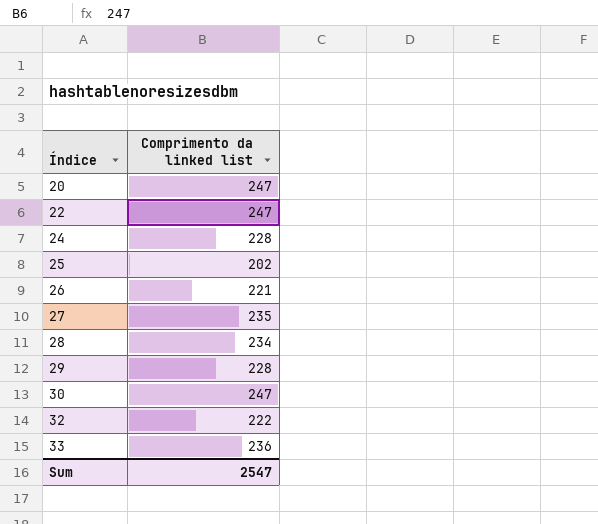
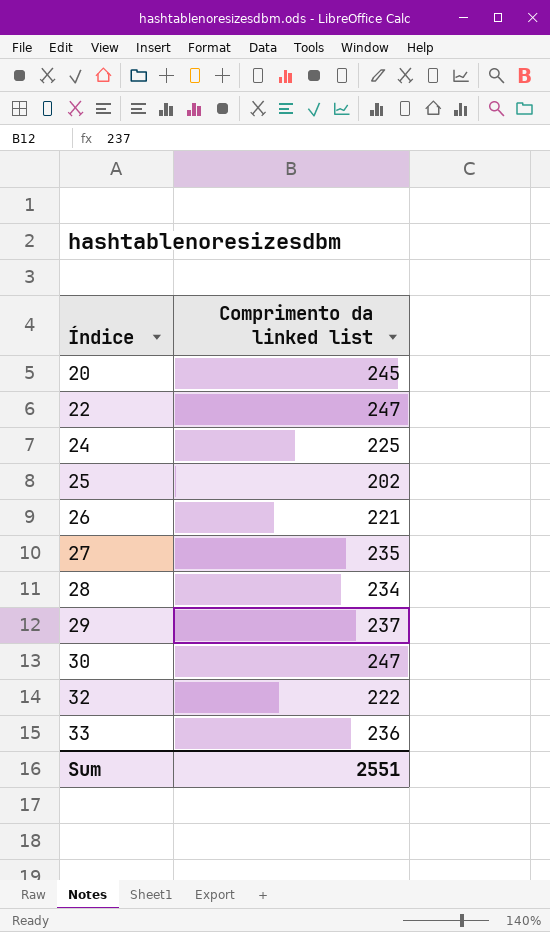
20 | Comprimento da linked list: 247 -> 245
24 | Comprimento da linked list: 228 -> 225
29 | Comprimento da linked list: 228 -> 237
Sum | Comprimento da linked list: 2547 -> 2551

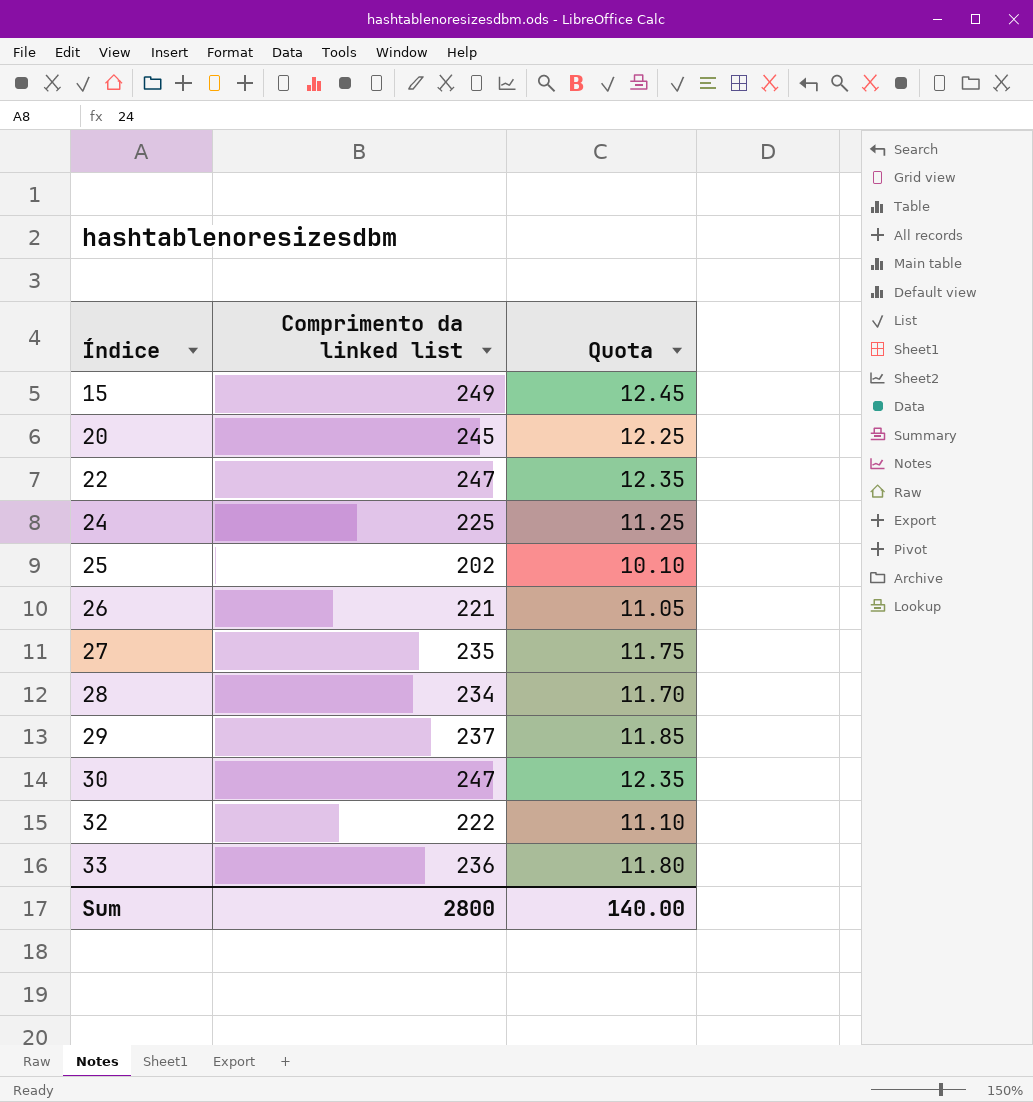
column Quota | formula: none -> [Comprimento da linked list] * 0.05
row 15: none -> 249 | 12.45
Sum | Comprimento da linked list: 2551 -> 2800

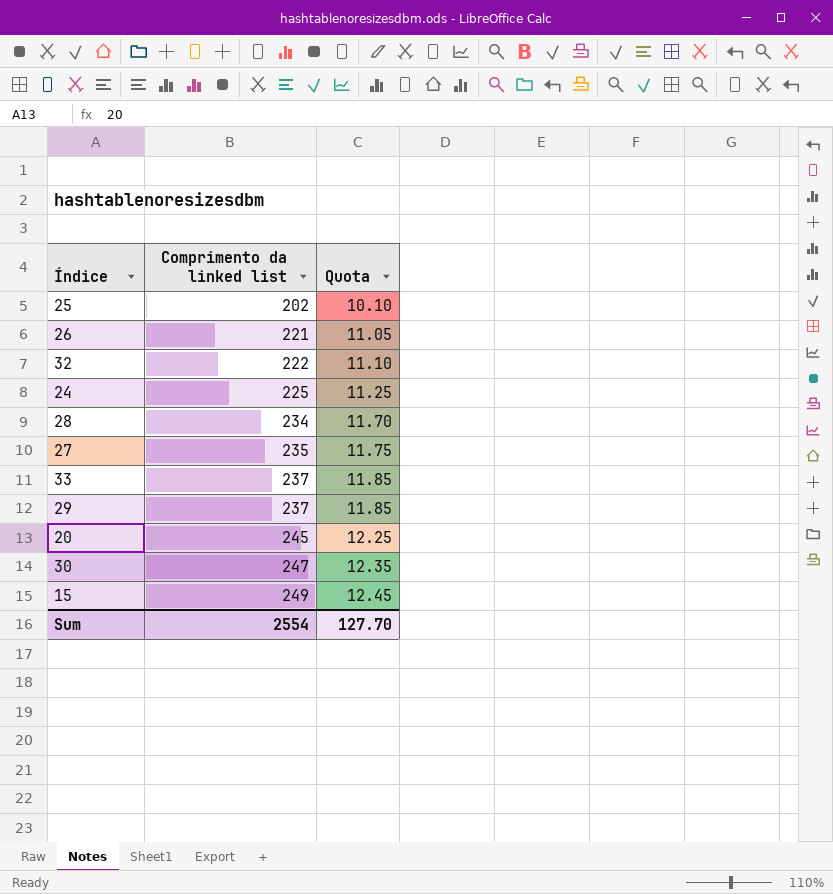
row order: Índice ascending -> Comprimento da linked list ascending
row 22: 247 | 12.35 -> none
33 | Comprimento da linked list: 236 -> 237
33 | Quota: 11.80 -> 11.85
Sum | Comprimento da linked list: 2800 -> 2554
Sum | Quota: 140.00 -> 127.70

